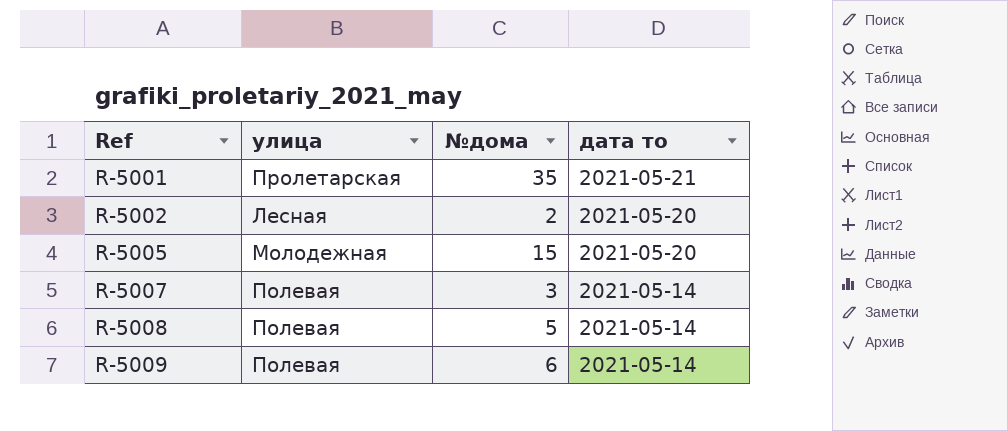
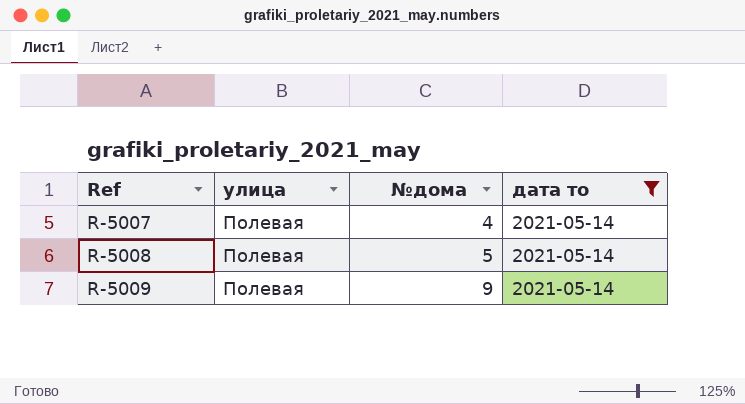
filter: none -> дата то = 2021-05-14
R-5007 | №дома: 3 -> 4
R-5009 | №дома: 6 -> 9

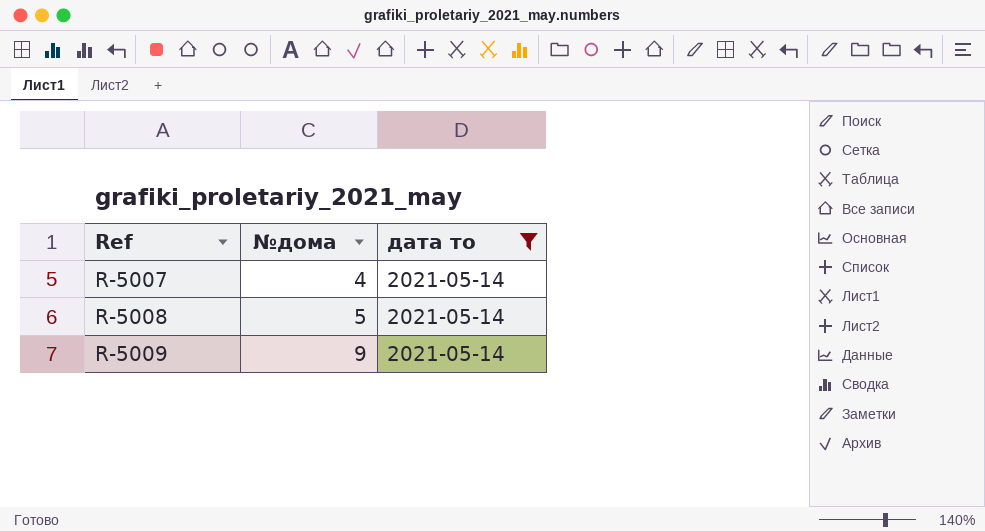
column улица | position: 2 -> none

